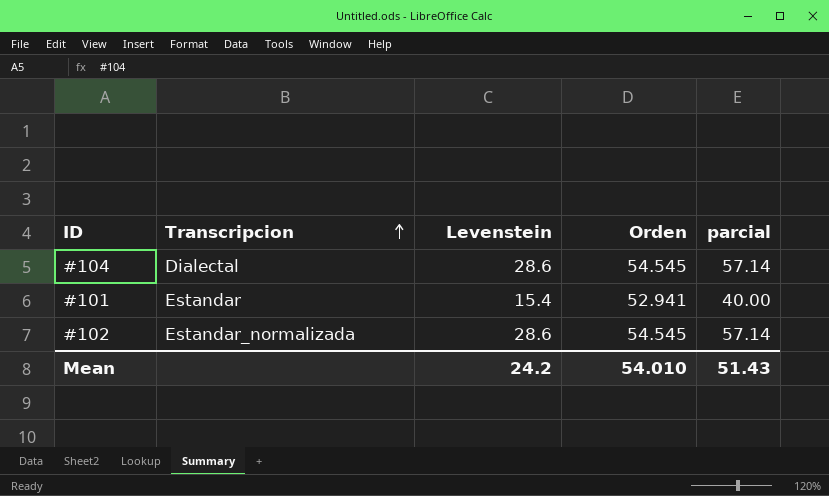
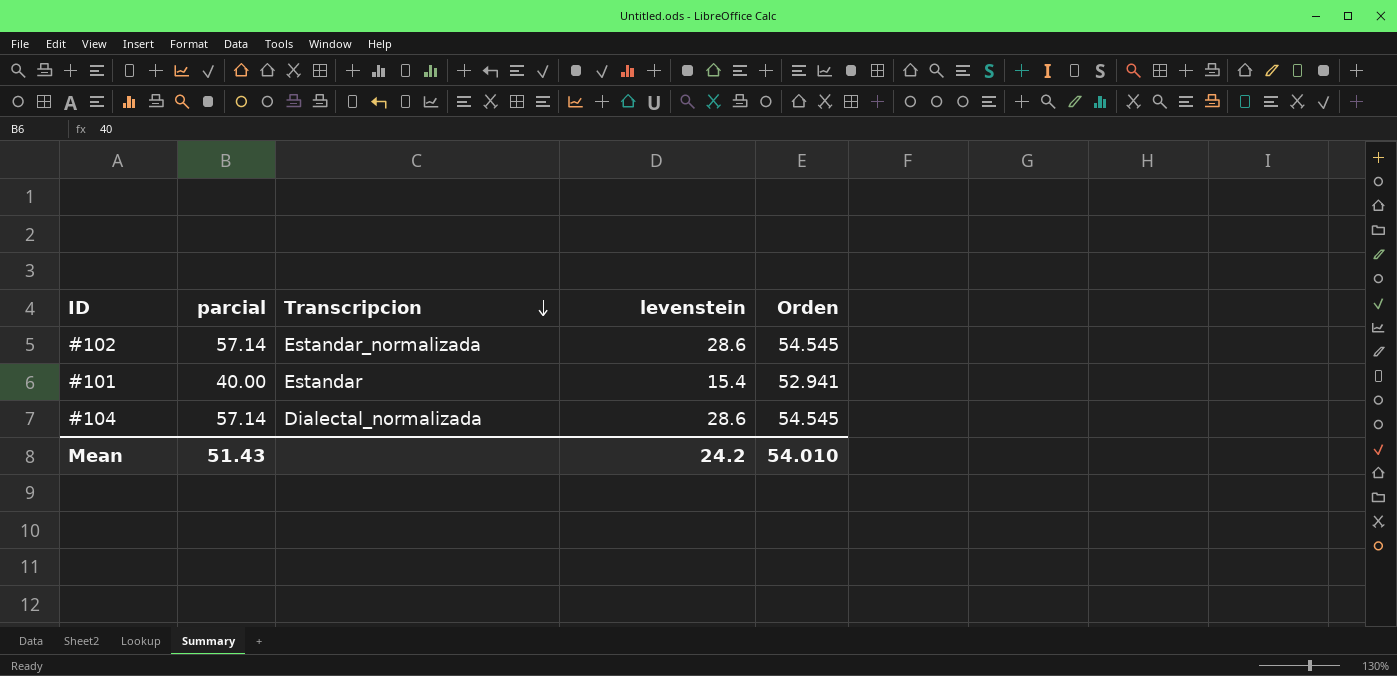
row order: Transcripcion ascending -> Transcripcion descending
column parcial | position: 5 -> 2
column name: Levenstein -> levenstein
#104 | Transcripcion: Dialectal -> Dialectal_normalizada

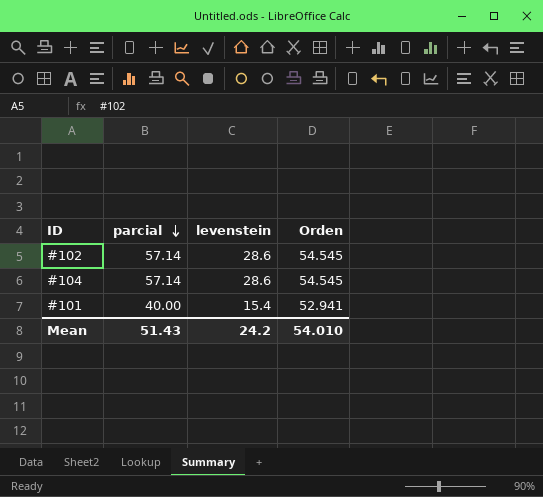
row order: Transcripcion descending -> parcial descending
column Transcripcion | position: 3 -> none

